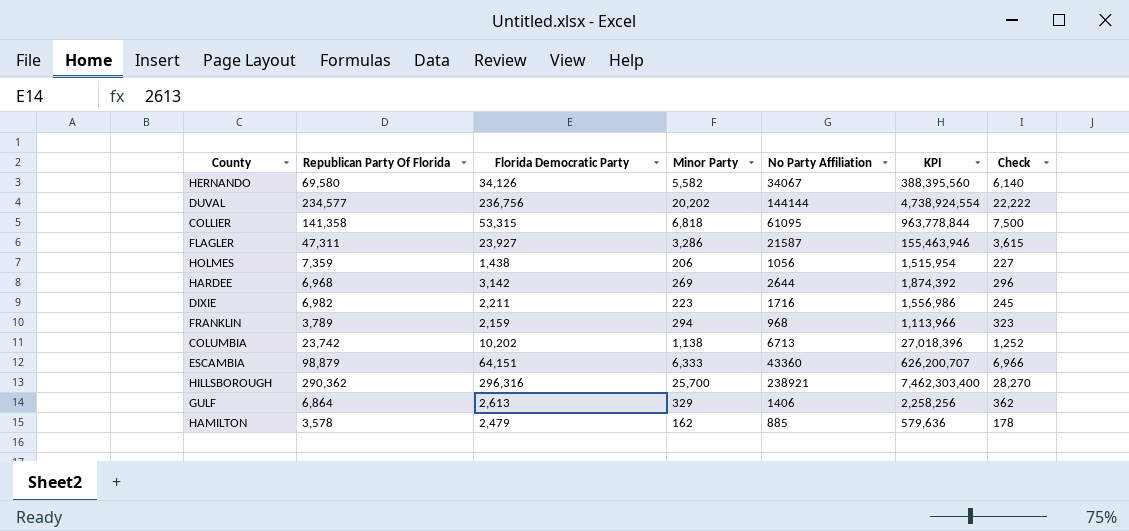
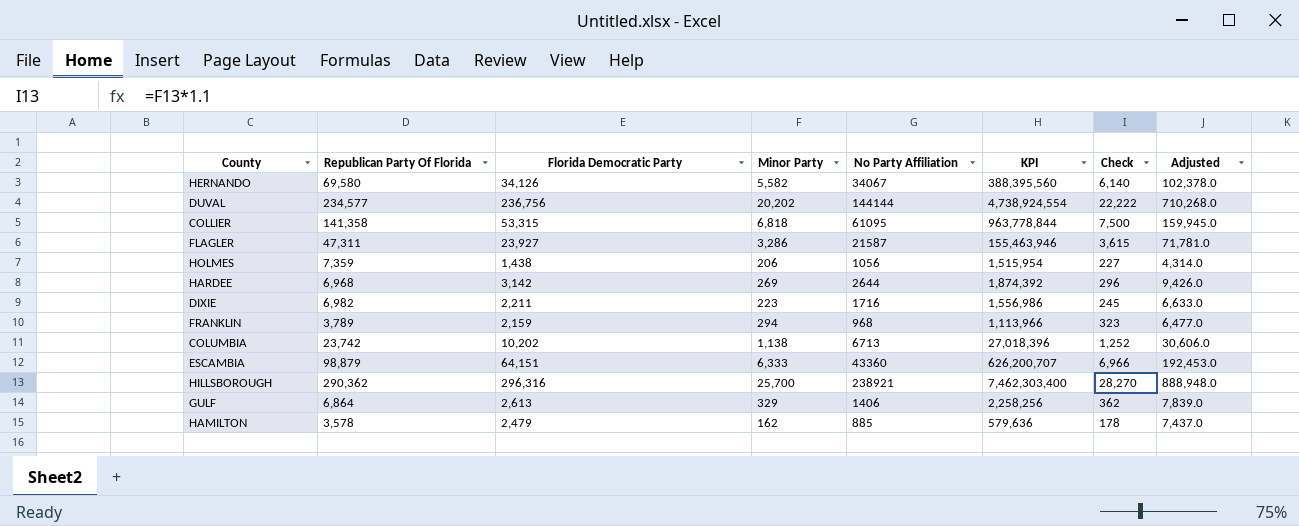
column Adjusted | formula: none -> [Florida Democratic Party] * 3

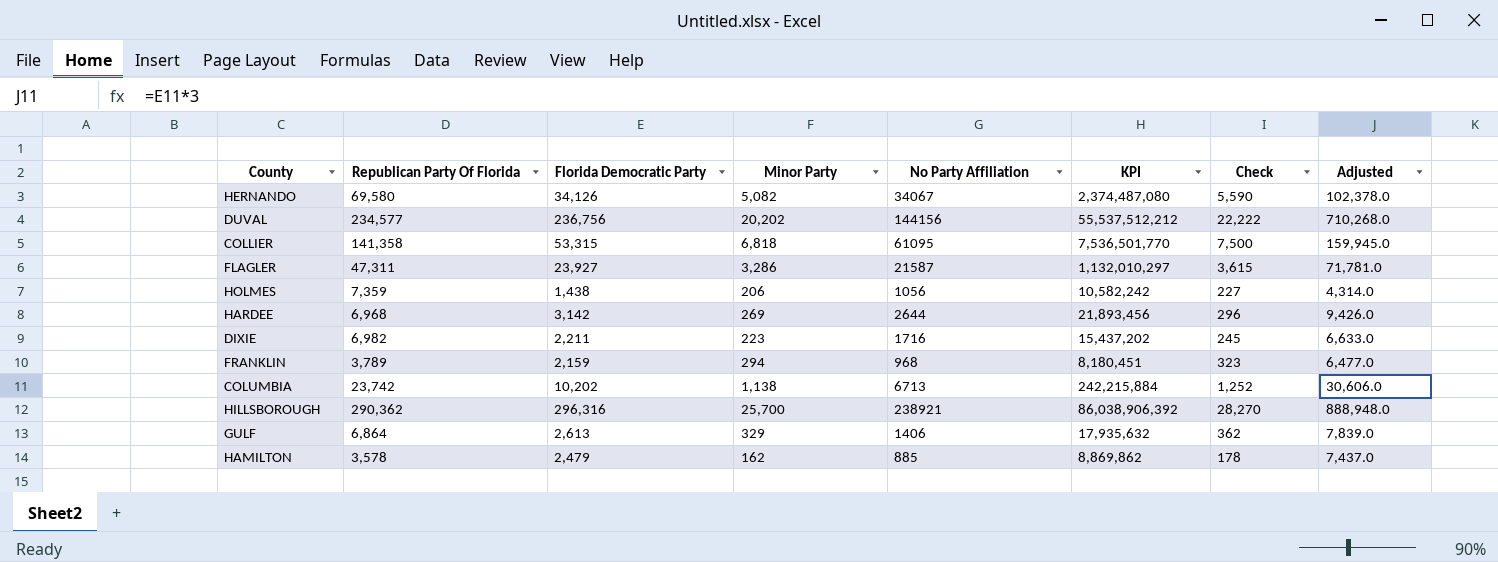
column KPI | formula: [Republican Party Of Florida] * [Minor Party] -> [Republican Party Of Florida] * [Florida Democratic Party]
row ESCAMBIA: 98,879 | 64,151 | 6,333 | 43360 | 626,200,707 | 6,966 | 192,453.0 -> none
HERNANDO | Minor Party: 5,582 -> 5,082
HERNANDO | Check: 6,140 -> 5,590
DUVAL | No Party Affiliation: 144144 -> 144156

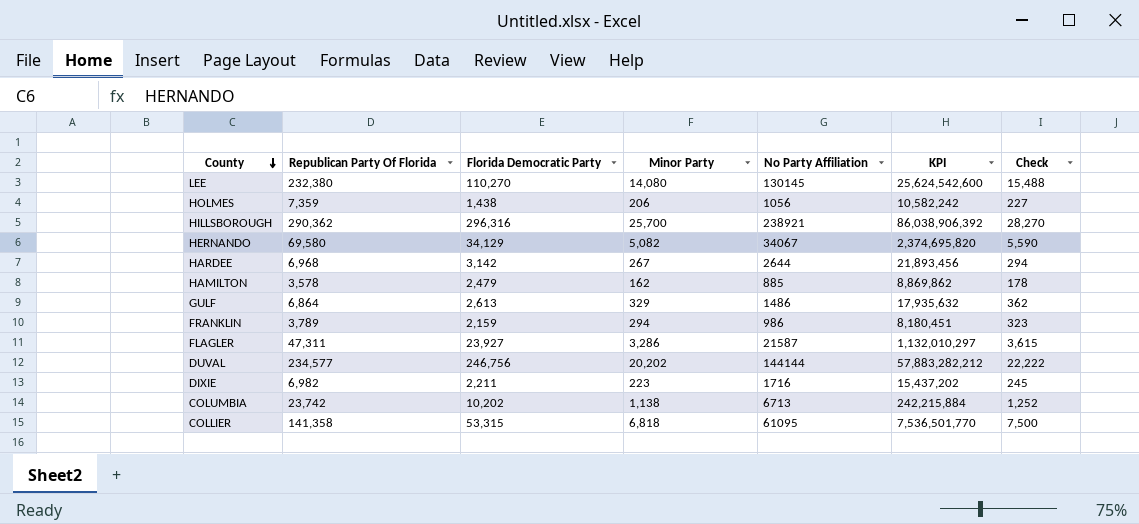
row order: none -> County descending
column Adjusted | formula: [Florida Democratic Party] * 3 -> none
row LEE: none -> 232,380 | 110,270 | 14,080 | 130145 | 25,624,542,600 | 15,488
HERNANDO | Florida Democratic Party: 34,126 -> 34,129
HERNANDO | KPI: 2,374,487,080 -> 2,374,695,820
HARDEE | Minor Party: 269 -> 267
HARDEE | Check: 296 -> 294
GULF | No Party Affiliation: 1406 -> 1486
FRANKLIN | No Party Affiliation: 968 -> 986
DUVAL | Florida Democratic Party: 236,756 -> 246,756
DUVAL | No Party Affiliation: 144156 -> 144144
DUVAL | KPI: 55,537,512,212 -> 57,883,282,212

